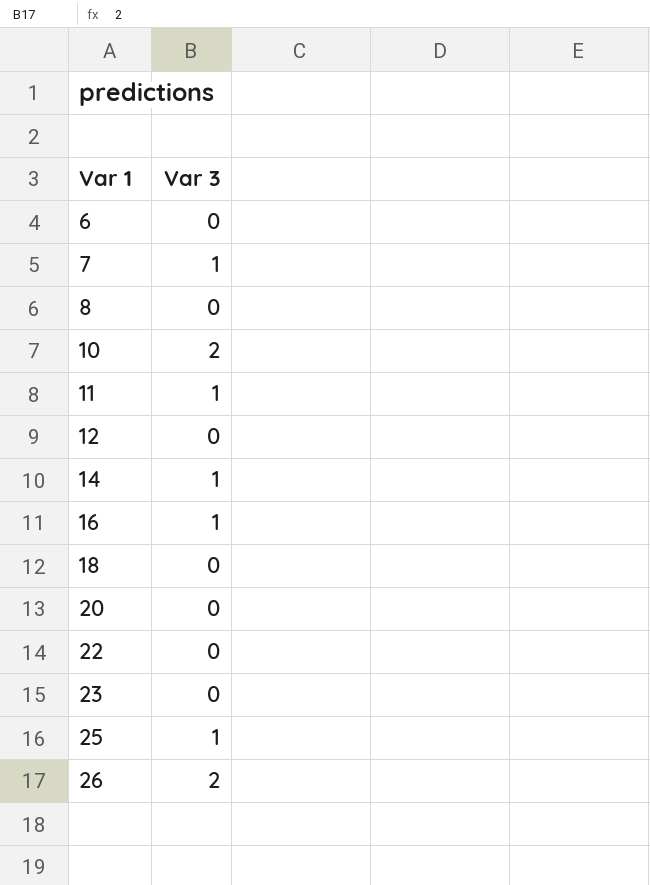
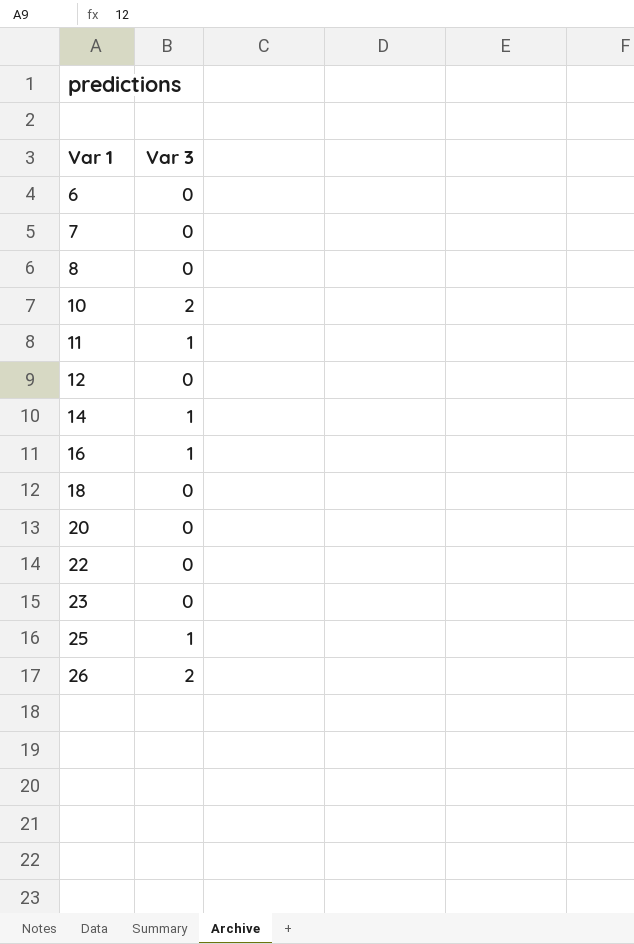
7 | Var 3: 1 -> 0

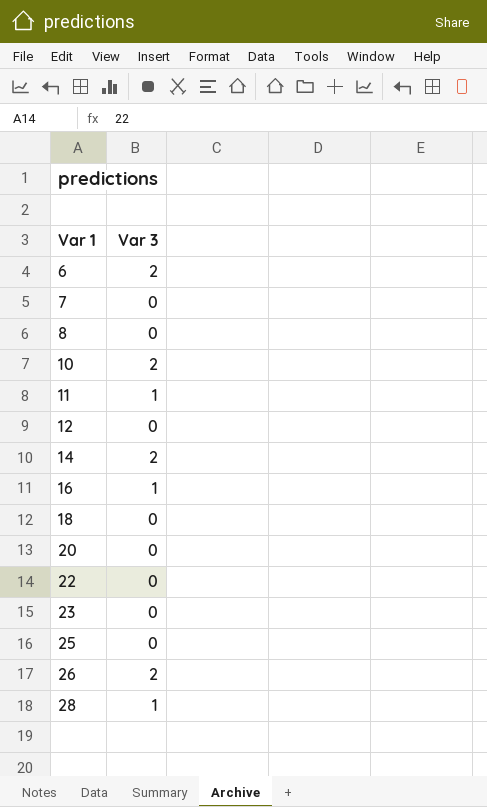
6 | Var 3: 0 -> 2
14 | Var 3: 1 -> 2
25 | Var 3: 1 -> 0
row 28: none -> 1

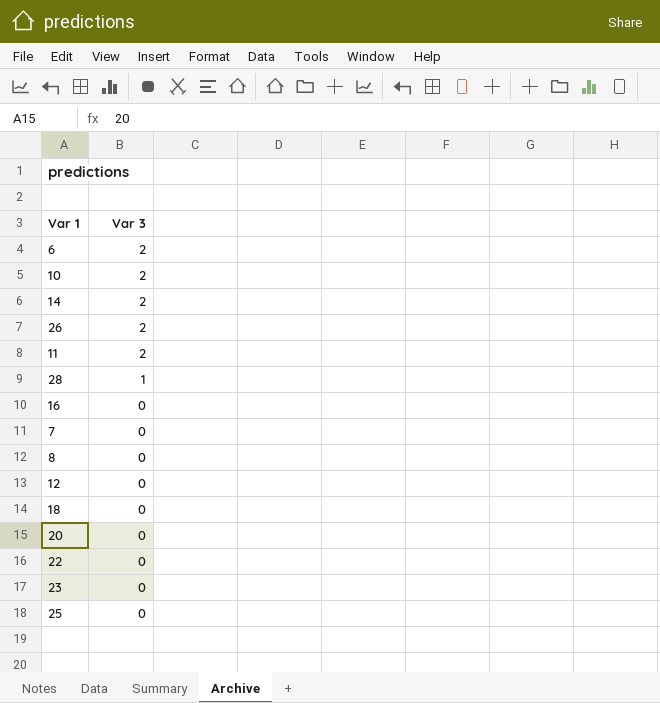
row order: Var 1 ascending -> Var 3 descending
11 | Var 3: 1 -> 2
16 | Var 3: 1 -> 0

